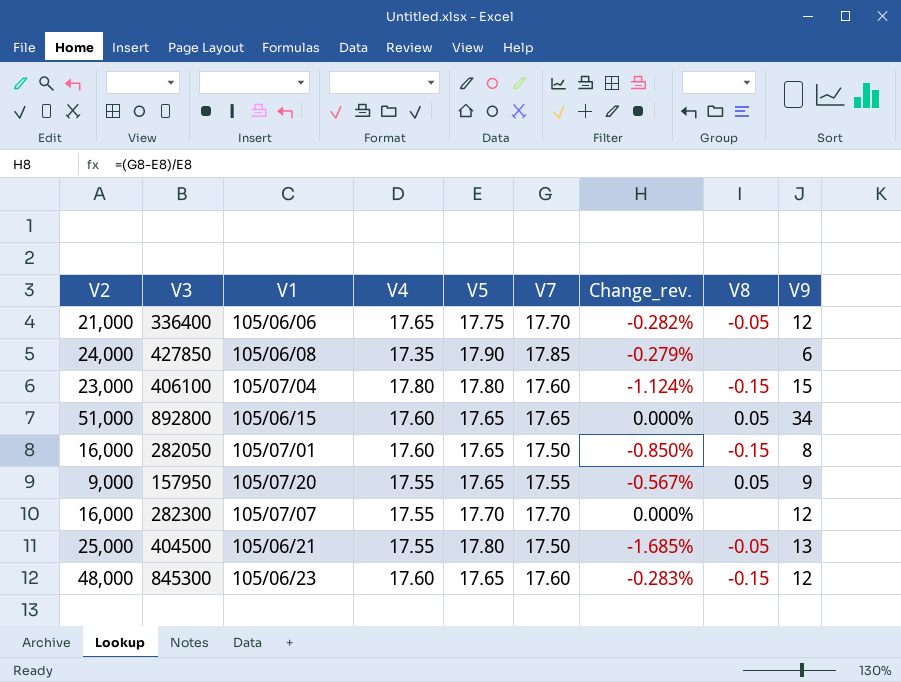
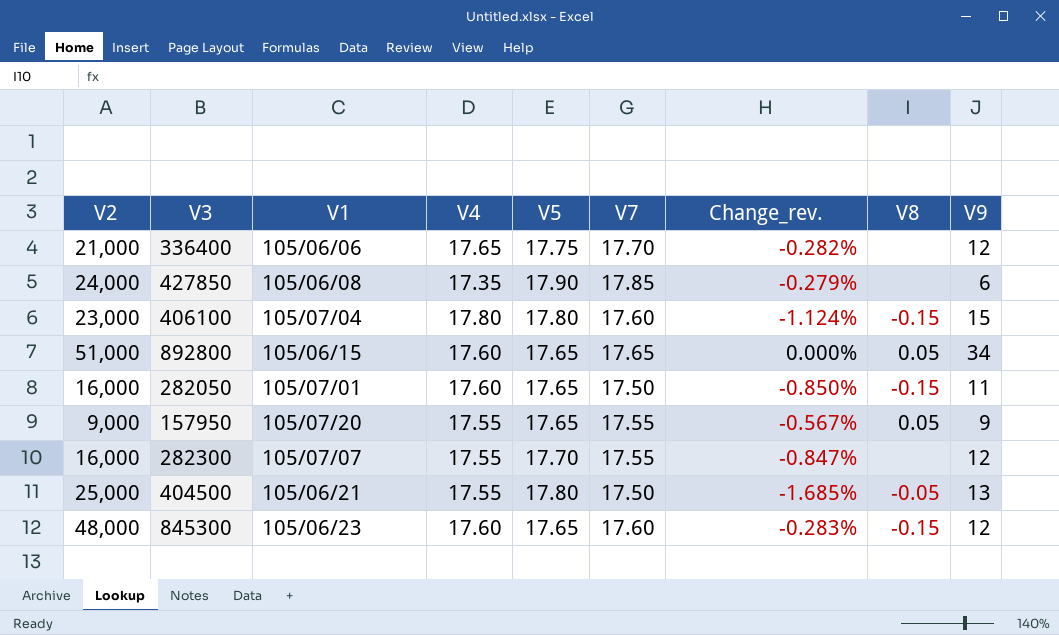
336400 | V8: -0.05 -> none
282050 | V9: 8 -> 11
282300 | V7: 17.70 -> 17.55
282300 | Change_rev.: 0.000% -> -0.847%

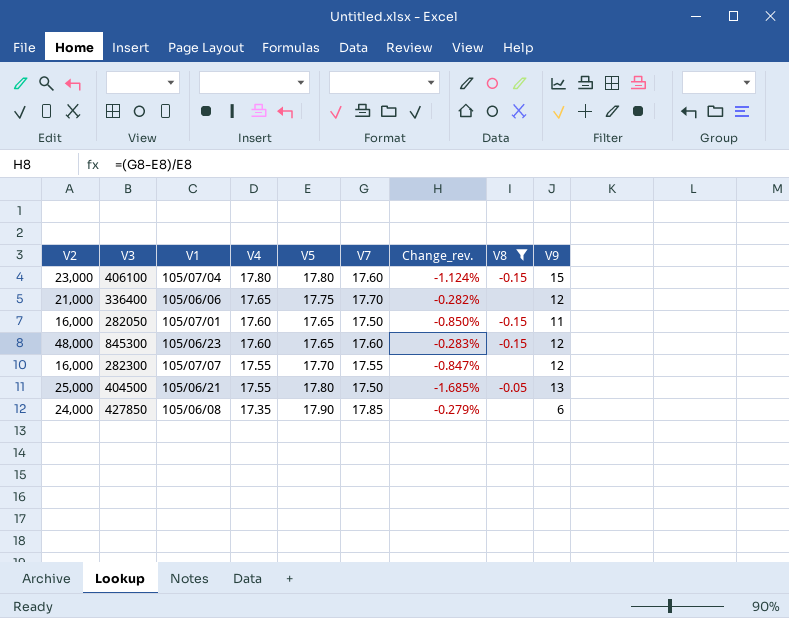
filter: none -> V8 != 0.05
row order: none -> V4 descending

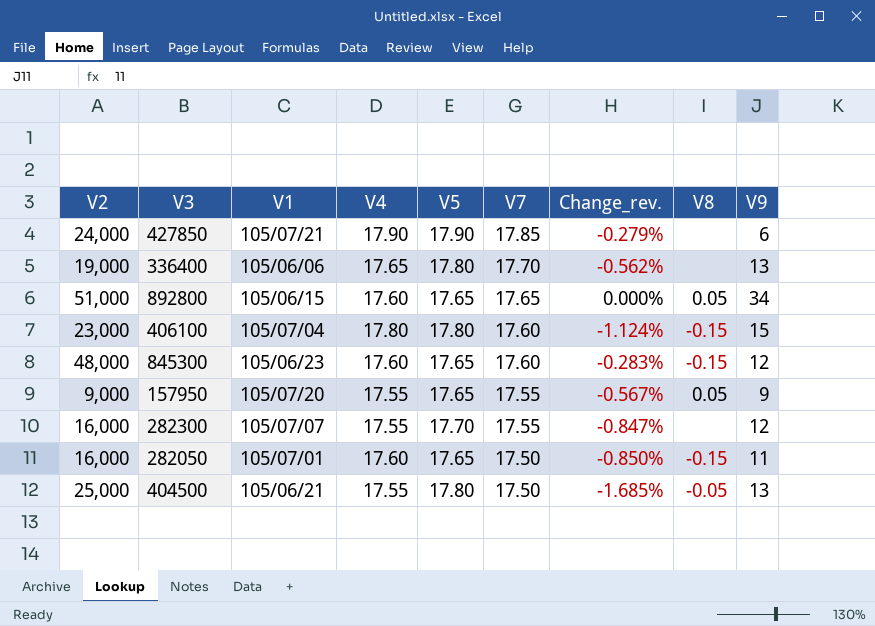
filter: V8 != 0.05 -> none
row order: V4 descending -> V7 descending
427850 | V1: 105/06/08 -> 105/07/21
427850 | V4: 17.35 -> 17.90
336400 | V2: 21,000 -> 19,000
336400 | V5: 17.75 -> 17.80
336400 | Change_rev.: -0.282% -> -0.562%
336400 | V9: 12 -> 13

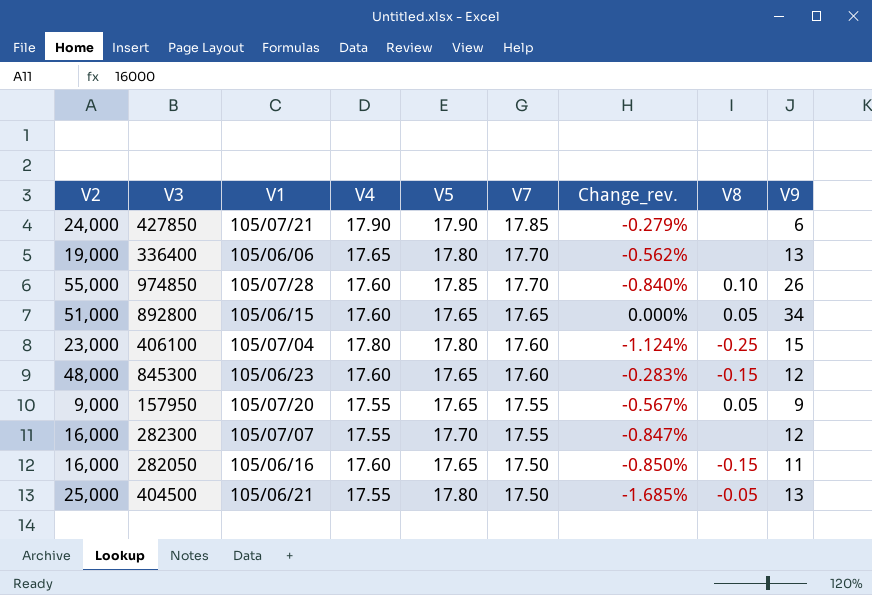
row 974850: none -> 55,000 | 105/07/28 | 17.60 | 17.85 | 17.70 | -0.840% | 0.10 | 26
406100 | V8: -0.15 -> -0.25
282050 | V1: 105/07/01 -> 105/06/16

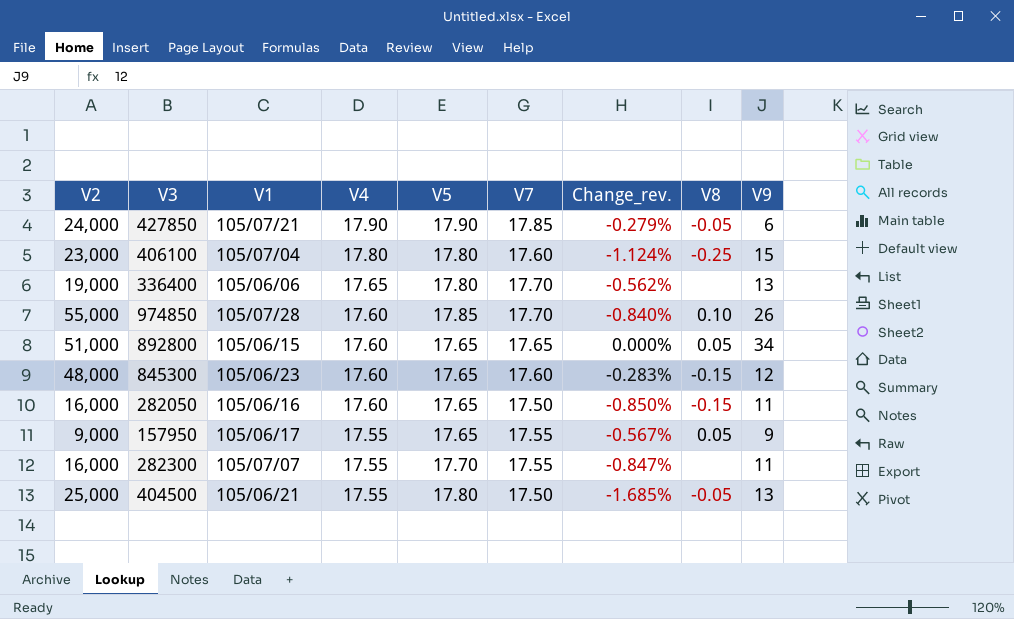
row order: V7 descending -> V4 descending
427850 | V8: none -> -0.05
157950 | V1: 105/07/20 -> 105/06/17
282300 | V9: 12 -> 11

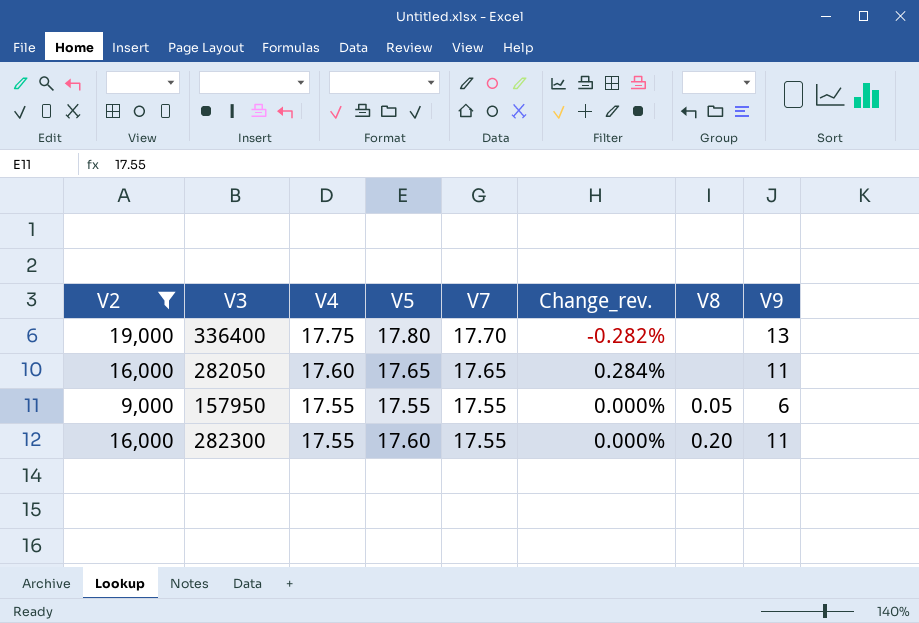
filter: none -> V2 <= 19,000
column V1 | position: 3 -> none
column Change_rev. | formula: ([V7] - [V5]) / [V5] -> ([V7] - [V4]) / [V4]
336400 | V4: 17.65 -> 17.75
282050 | V7: 17.50 -> 17.65
282050 | V8: -0.15 -> none
157950 | V5: 17.65 -> 17.55
157950 | V9: 9 -> 6
282300 | V5: 17.70 -> 17.60
282300 | V8: none -> 0.20

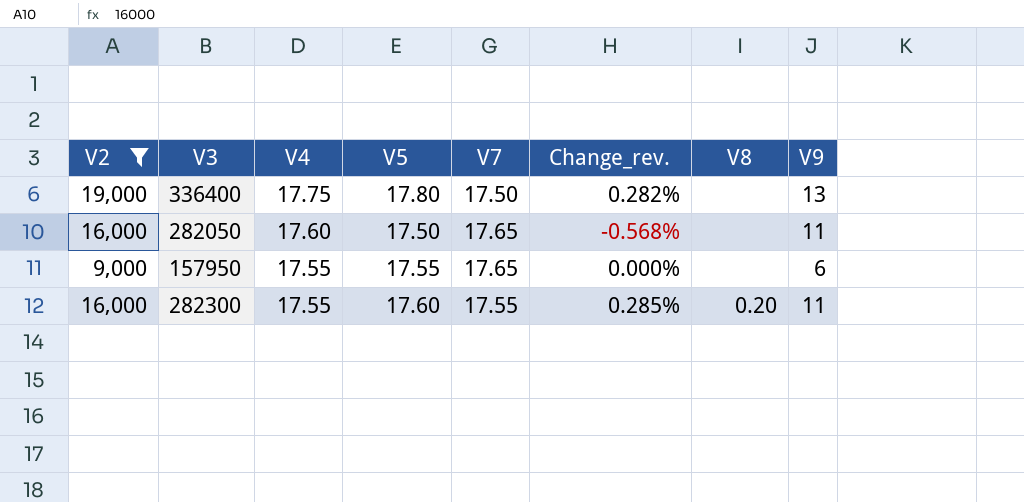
column Change_rev. | formula: ([V7] - [V4]) / [V4] -> ([V5] - [V4]) / [V4]
336400 | V7: 17.70 -> 17.50
282050 | V5: 17.65 -> 17.50
157950 | V7: 17.55 -> 17.65
157950 | V8: 0.05 -> none

